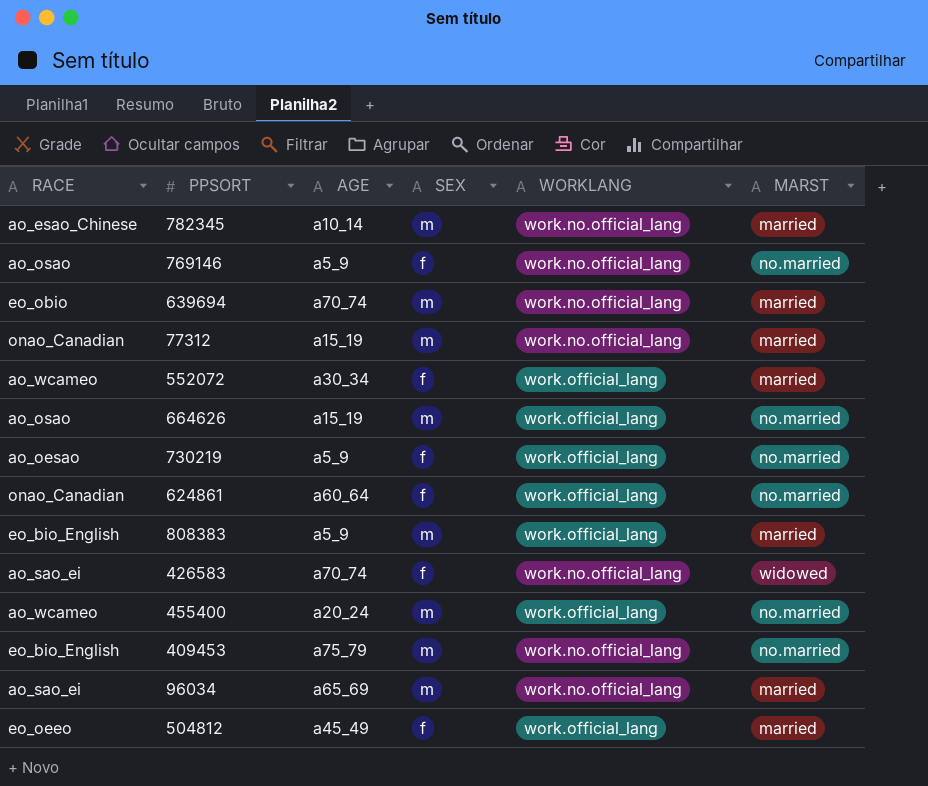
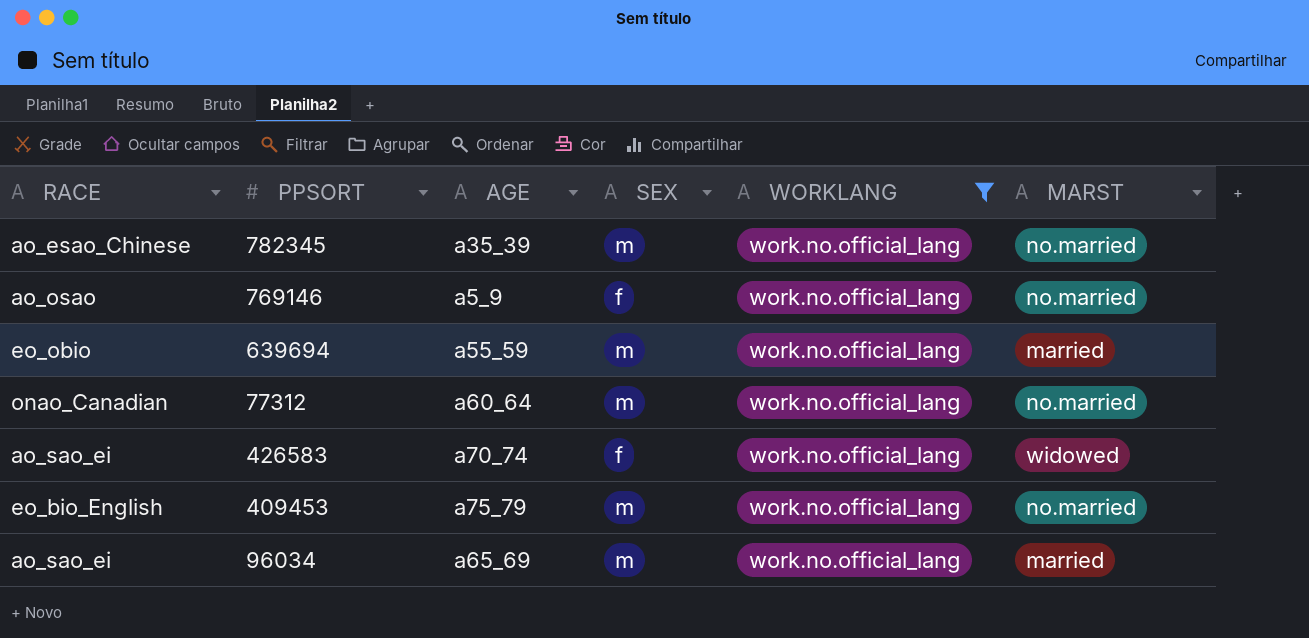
filter: none -> WORKLANG = work.no.official_lang
782345 | AGE: a10_14 -> a35_39
782345 | MARST: married -> no.married
639694 | AGE: a70_74 -> a55_59
77312 | AGE: a15_19 -> a60_64
77312 | MARST: married -> no.married

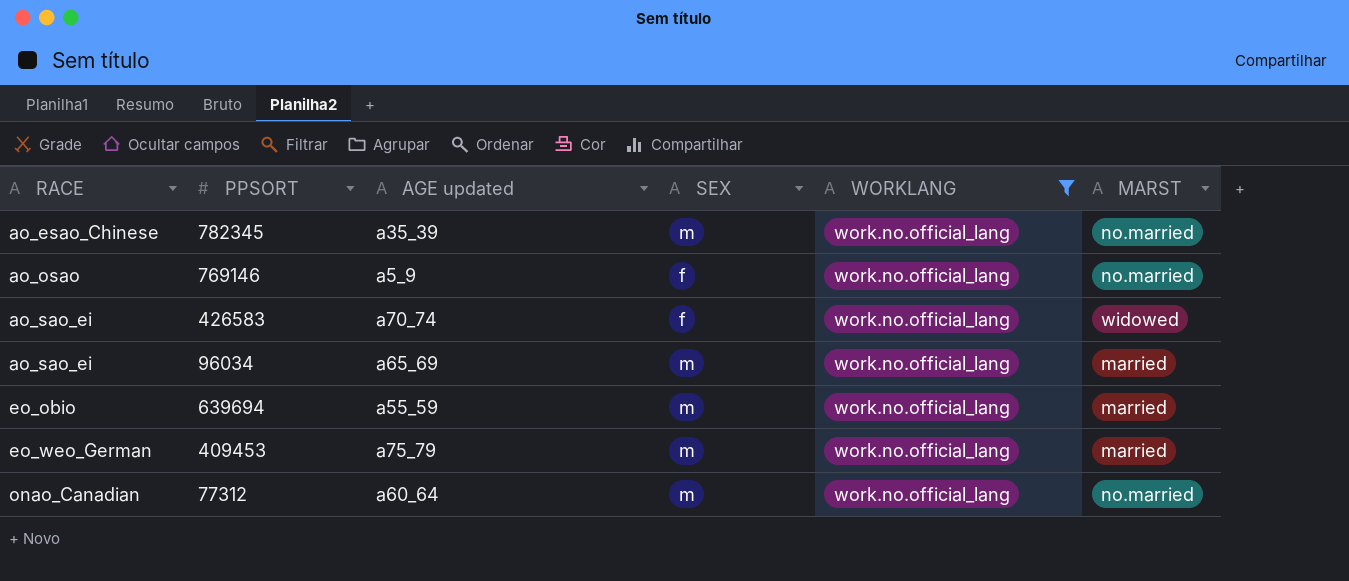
row order: none -> RACE ascending
column name: AGE -> AGE updated
409453 | RACE: eo_bio_English -> eo_weo_German
409453 | MARST: no.married -> married

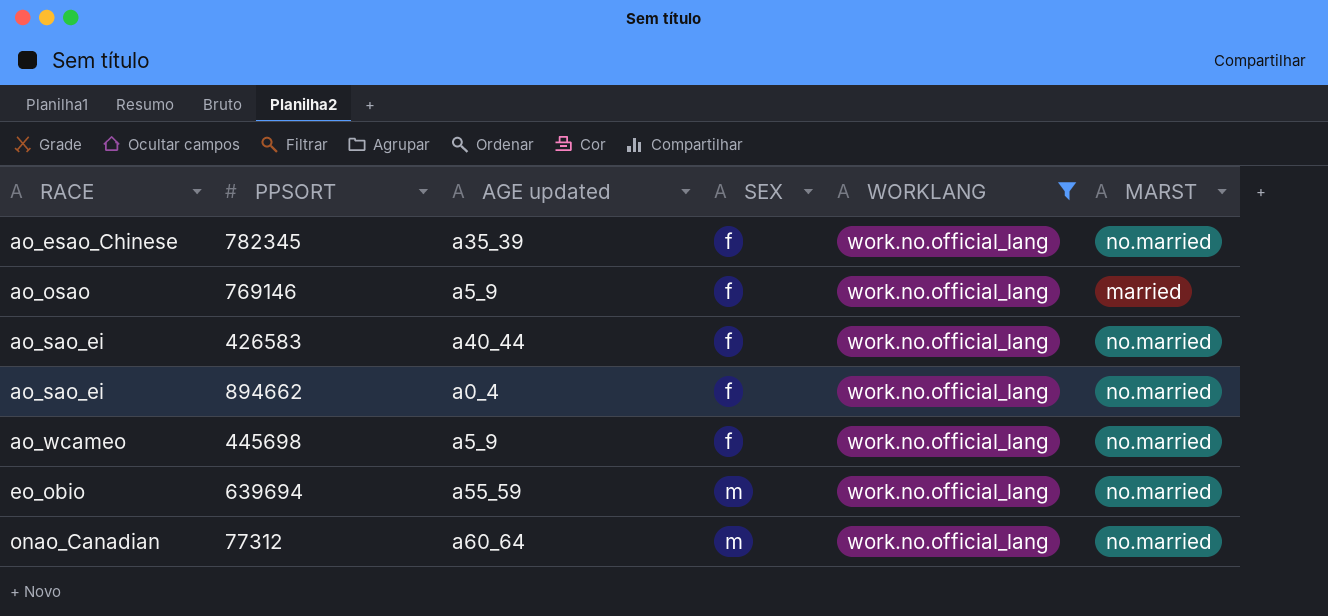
row 96034: ao_sao_ei | a65_69 | m | work.no.official_lang | married -> none
row 409453: eo_weo_German | a75_79 | m | work.no.official_lang | married -> none
782345 | SEX: m -> f
769146 | MARST: no.married -> married
426583 | AGE updated: a70_74 -> a40_44
426583 | MARST: widowed -> no.married
row 894662: none -> ao_sao_ei | a0_4 | f | work.no.official_lang | no.married
row 445698: none -> ao_wcameo | a5_9 | f | work.no.official_lang | no.married
639694 | MARST: married -> no.married

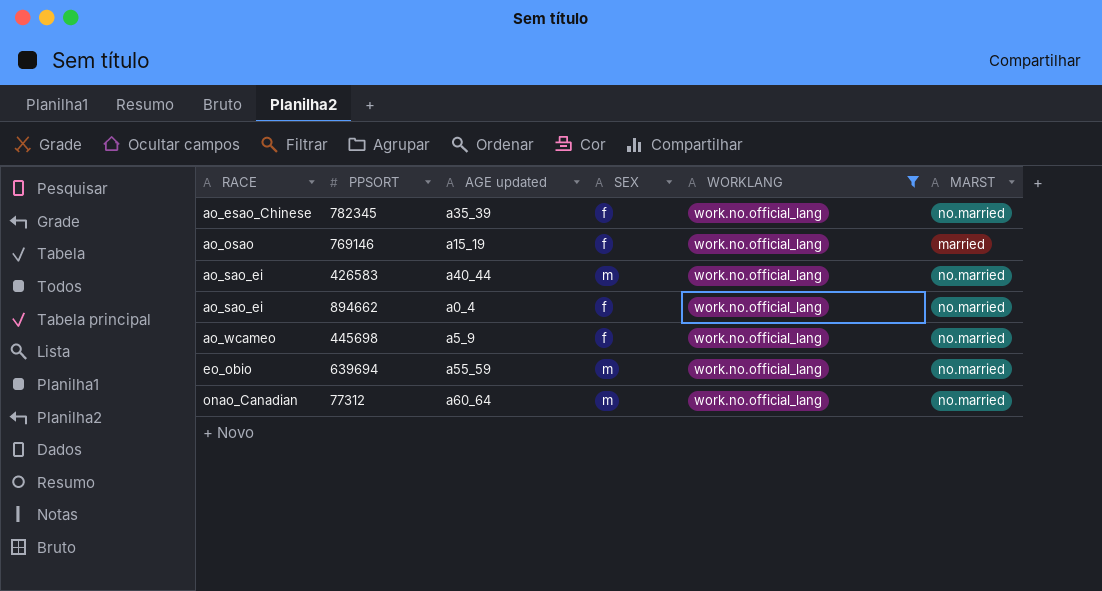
769146 | AGE updated: a5_9 -> a15_19
426583 | SEX: f -> m

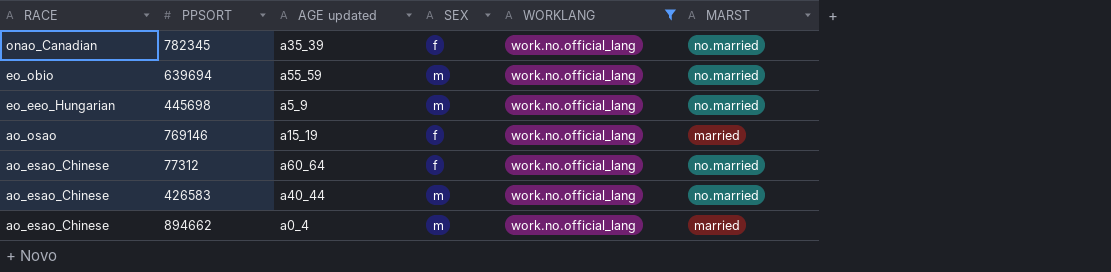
row order: RACE ascending -> RACE descending
782345 | RACE: ao_esao_Chinese -> onao_Canadian
445698 | RACE: ao_wcameo -> eo_eeo_Hungarian
445698 | SEX: f -> m
77312 | RACE: onao_Canadian -> ao_esao_Chinese
77312 | SEX: m -> f
426583 | RACE: ao_sao_ei -> ao_esao_Chinese
894662 | RACE: ao_sao_ei -> ao_esao_Chinese
894662 | SEX: f -> m
894662 | MARST: no.married -> married

